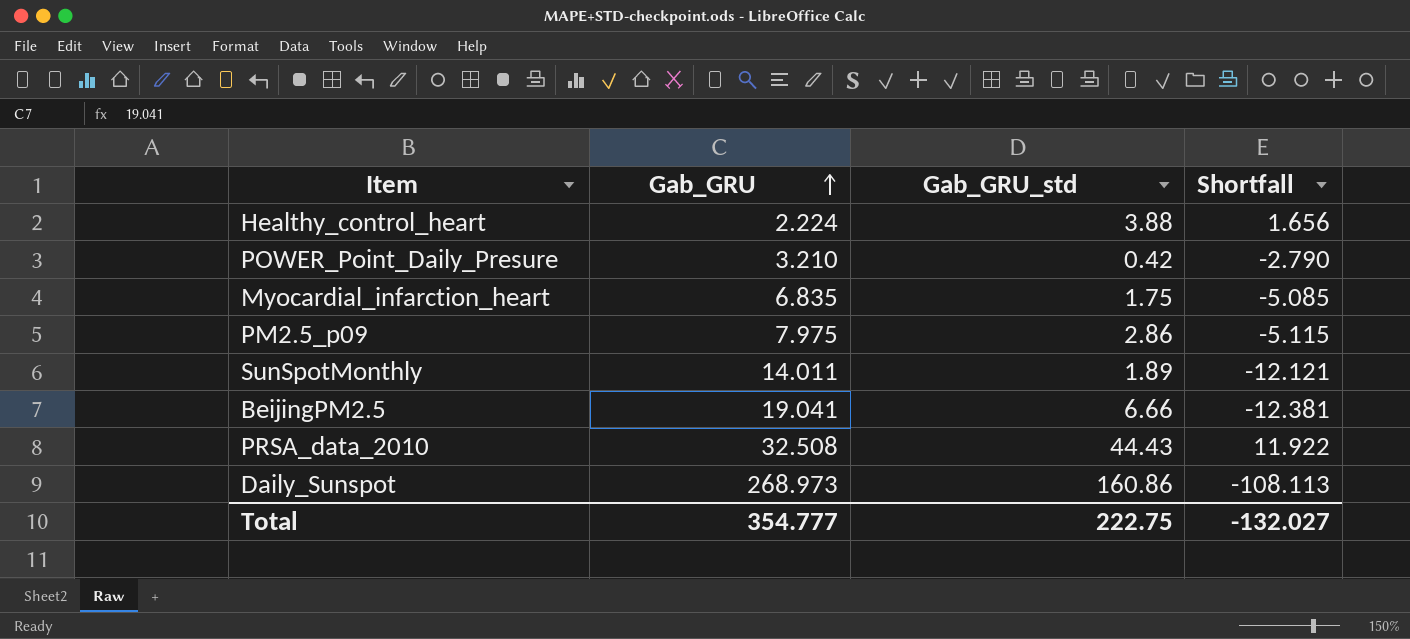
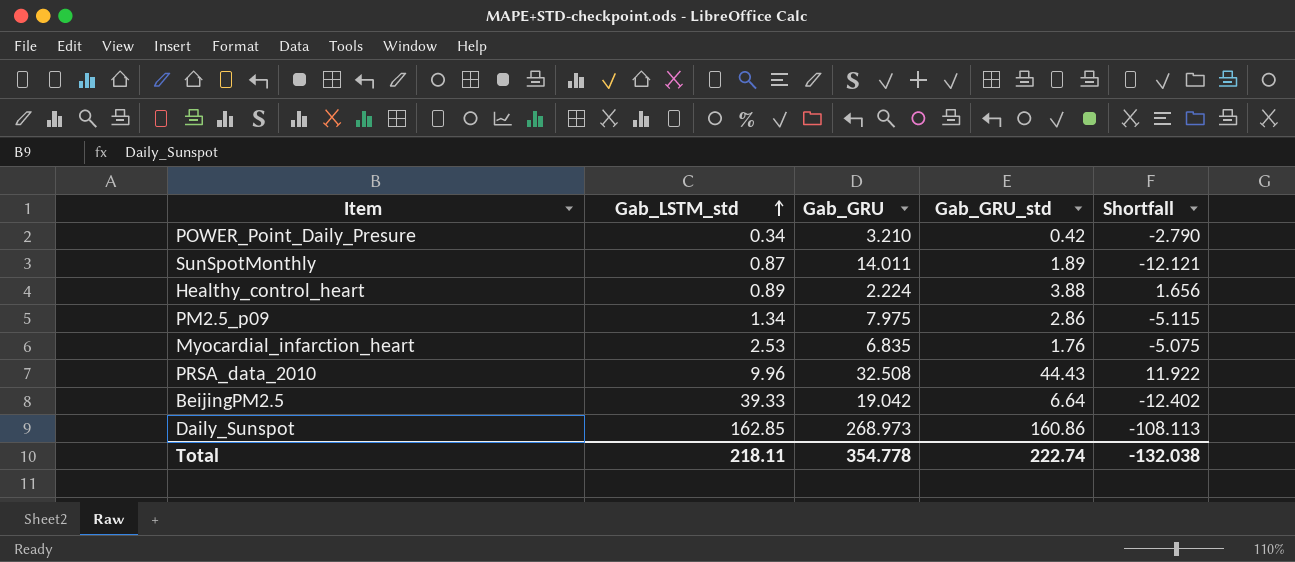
row order: Gab_GRU ascending -> Gab_LSTM_std ascending
column Gab_LSTM_std | position: none -> 2
Myocardial_infarction_heart | Gab_GRU_std: 1.75 -> 1.76
Myocardial_infarction_heart | Shortfall: -5.085 -> -5.075
BeijingPM2.5 | Gab_GRU: 19.041 -> 19.042
BeijingPM2.5 | Gab_GRU_std: 6.66 -> 6.64
BeijingPM2.5 | Shortfall: -12.381 -> -12.402
Total | Gab_GRU: 354.777 -> 354.778
Total | Gab_GRU_std: 222.75 -> 222.74
Total | Shortfall: -132.027 -> -132.038

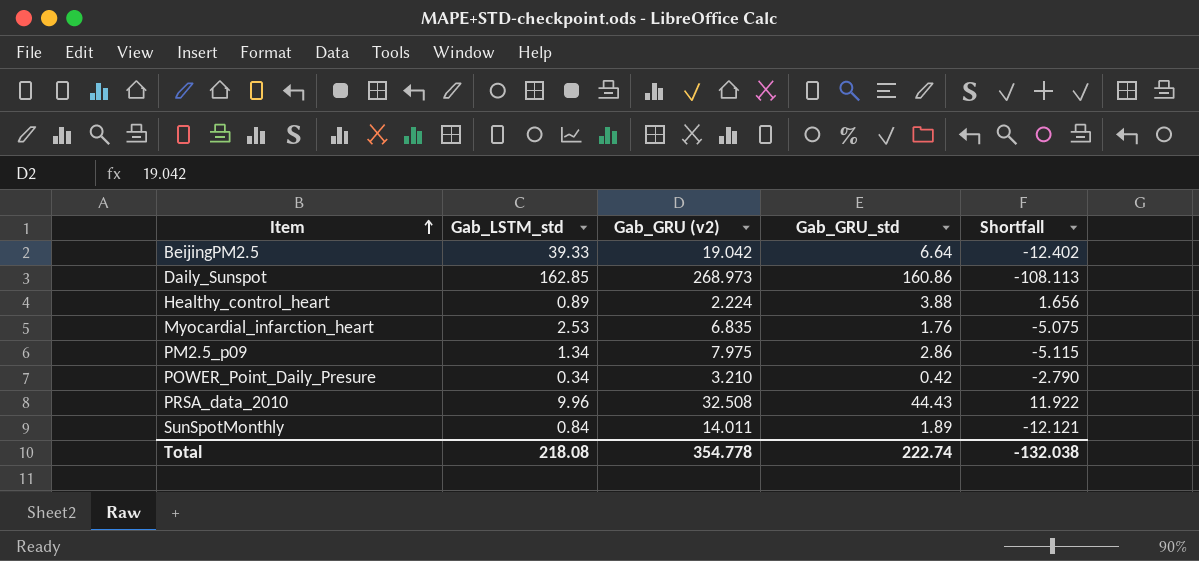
row order: Gab_LSTM_std ascending -> Item ascending
column name: Gab_GRU -> Gab_GRU (v2)
SunSpotMonthly | Gab_LSTM_std: 0.87 -> 0.84
Total | Gab_LSTM_std: 218.11 -> 218.08

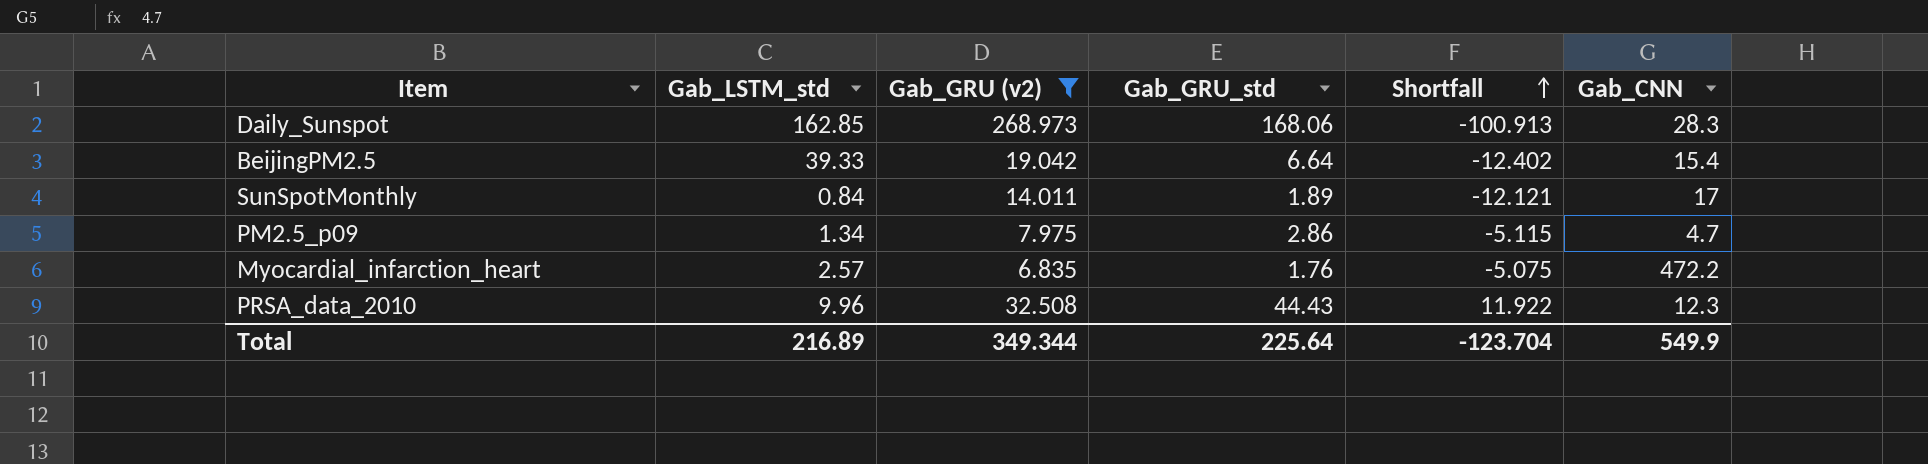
filter: none -> Gab_GRU (v2) >= 6.835
row order: Item ascending -> Shortfall ascending
column Gab_CNN | position: none -> 6
Daily_Sunspot | Gab_GRU_std: 160.86 -> 168.06
Daily_Sunspot | Shortfall: -108.113 -> -100.913
Myocardial_infarction_heart | Gab_LSTM_std: 2.53 -> 2.57
Total | Gab_LSTM_std: 218.08 -> 216.89
Total | Gab_GRU (v2): 354.778 -> 349.344
Total | Gab_GRU_std: 222.74 -> 225.64
Total | Shortfall: -132.038 -> -123.704

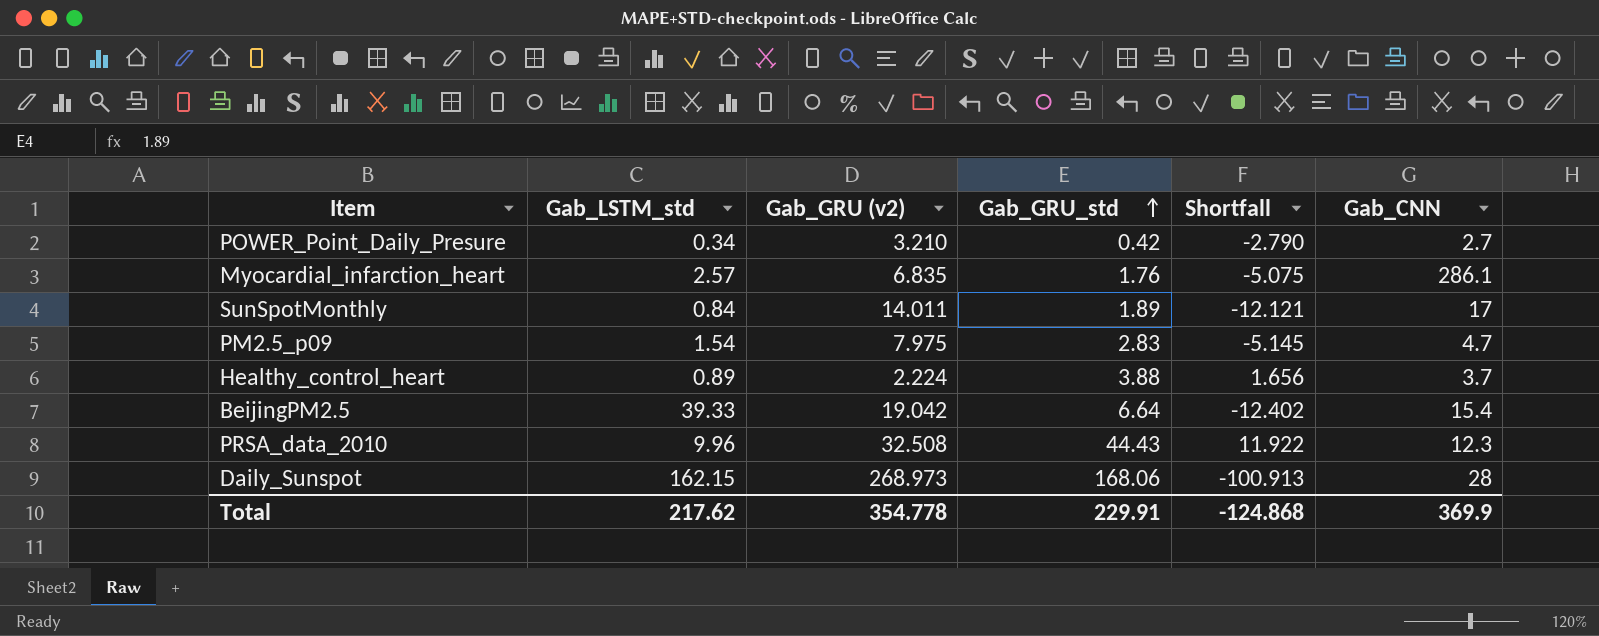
filter: Gab_GRU (v2) >= 6.835 -> none
row order: Shortfall ascending -> Gab_GRU_std ascending
Myocardial_infarction_heart | Gab_CNN: 472.2 -> 286.1
PM2.5_p09 | Gab_LSTM_std: 1.34 -> 1.54
PM2.5_p09 | Gab_GRU_std: 2.86 -> 2.83
PM2.5_p09 | Shortfall: -5.115 -> -5.145
Daily_Sunspot | Gab_LSTM_std: 162.85 -> 162.15
Daily_Sunspot | Gab_CNN: 28.3 -> 28
Total | Gab_LSTM_std: 216.89 -> 217.62
Total | Gab_GRU (v2): 349.344 -> 354.778
Total | Gab_GRU_std: 225.64 -> 229.91
Total | Shortfall: -123.704 -> -124.868
Total | Gab_CNN: 549.9 -> 369.9

